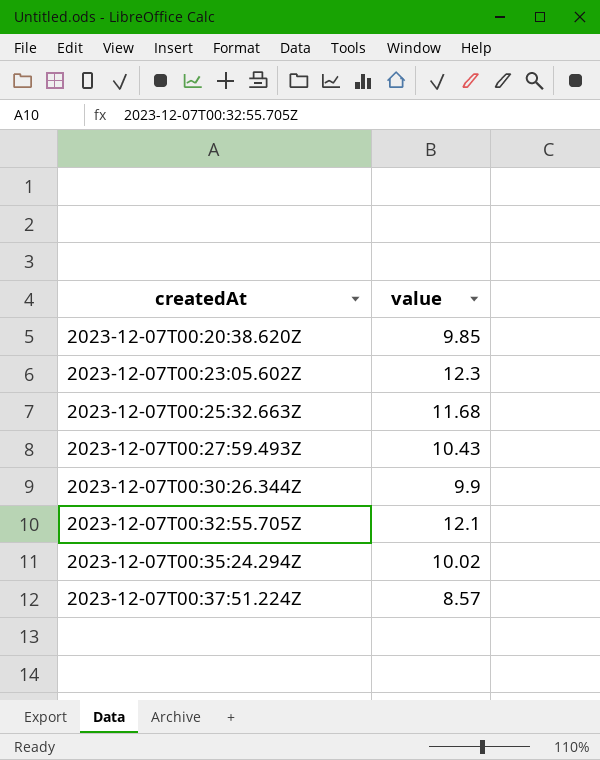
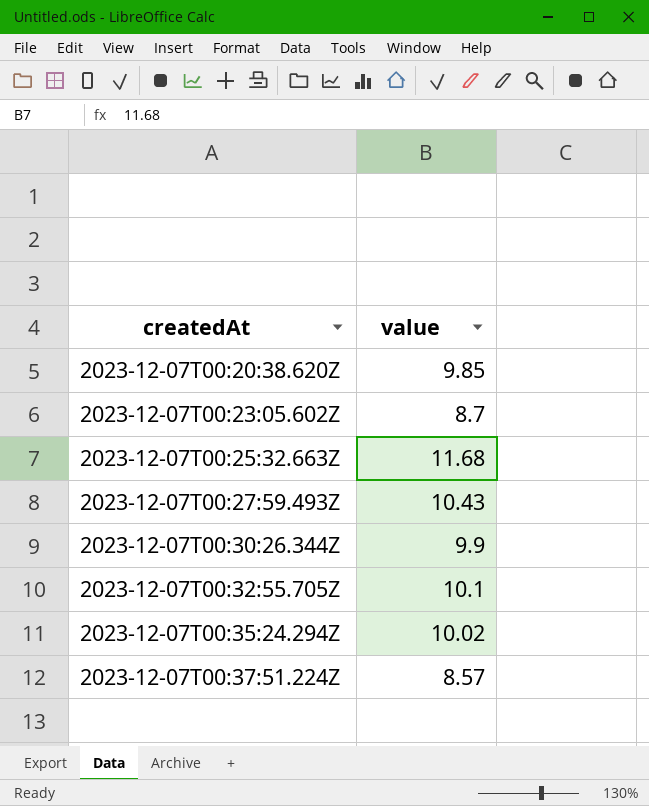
2023-12-07T00:23:05.602Z | value: 12.3 -> 8.7
2023-12-07T00:32:55.705Z | value: 12.1 -> 10.1

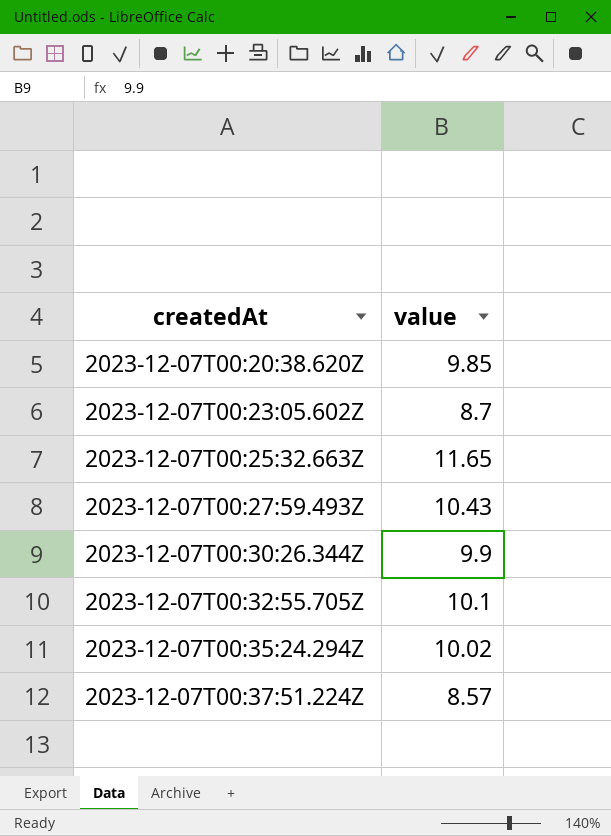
2023-12-07T00:25:32.663Z | value: 11.68 -> 11.65

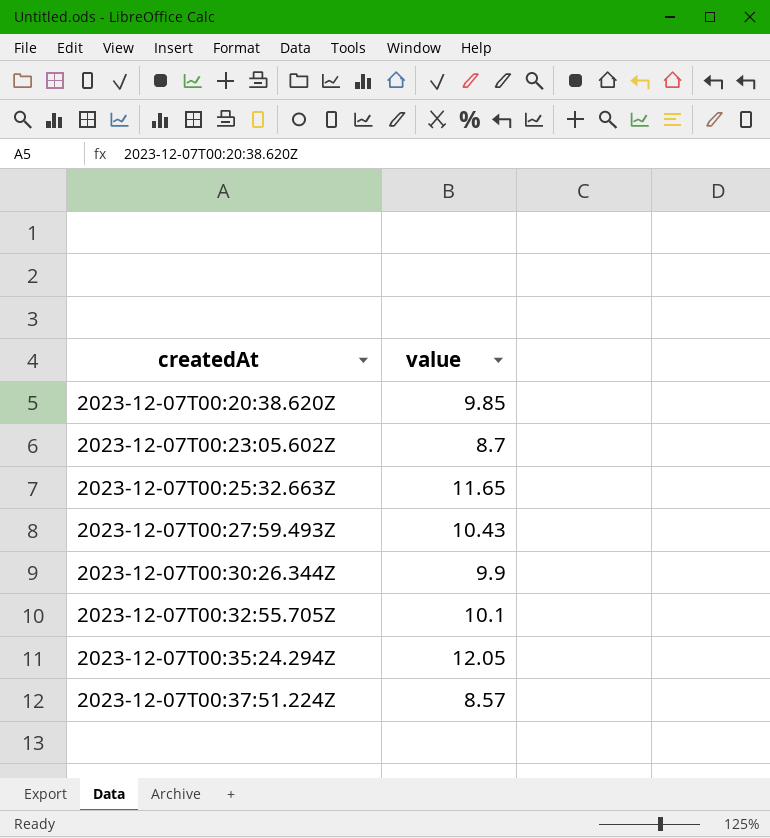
2023-12-07T00:35:24.294Z | value: 10.02 -> 12.05

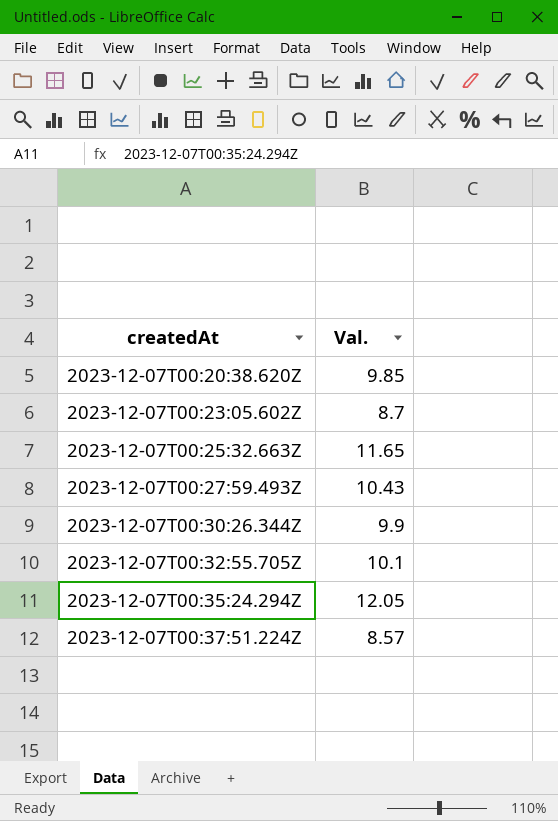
column name: value -> Val.

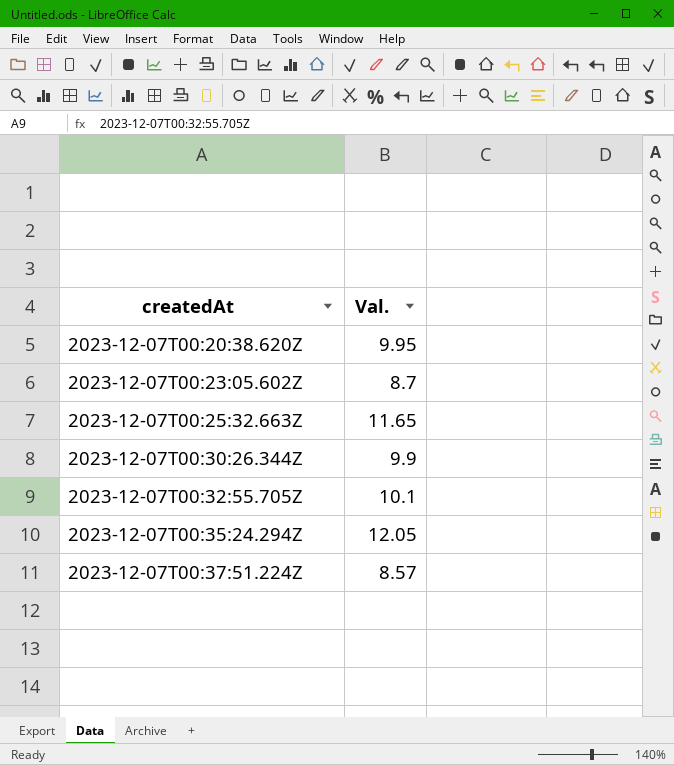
row 2023-12-07T00:27:59.493Z: 10.43 -> none
2023-12-07T00:20:38.620Z | Val.: 9.85 -> 9.95

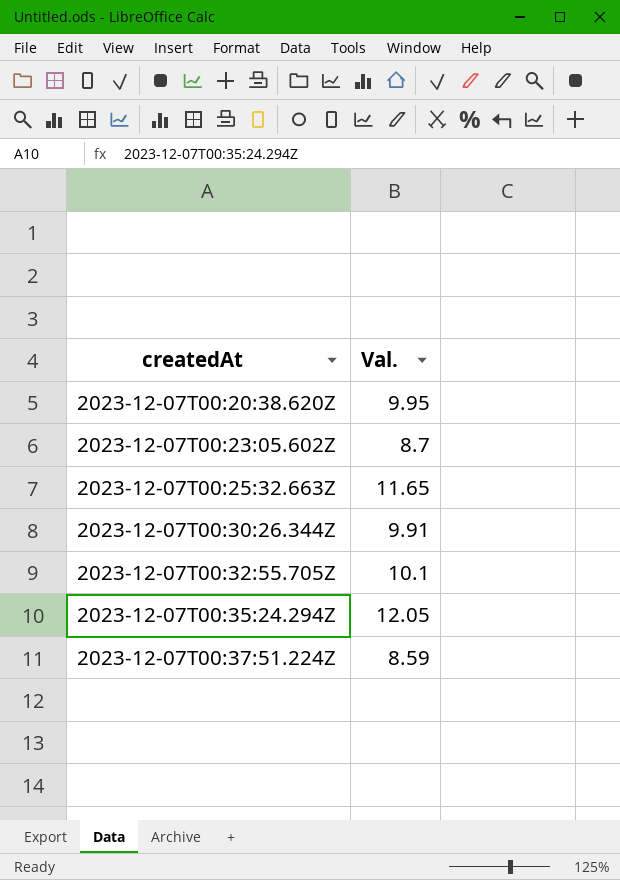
2023-12-07T00:30:26.344Z | Val.: 9.9 -> 9.91
2023-12-07T00:37:51.224Z | Val.: 8.57 -> 8.59

